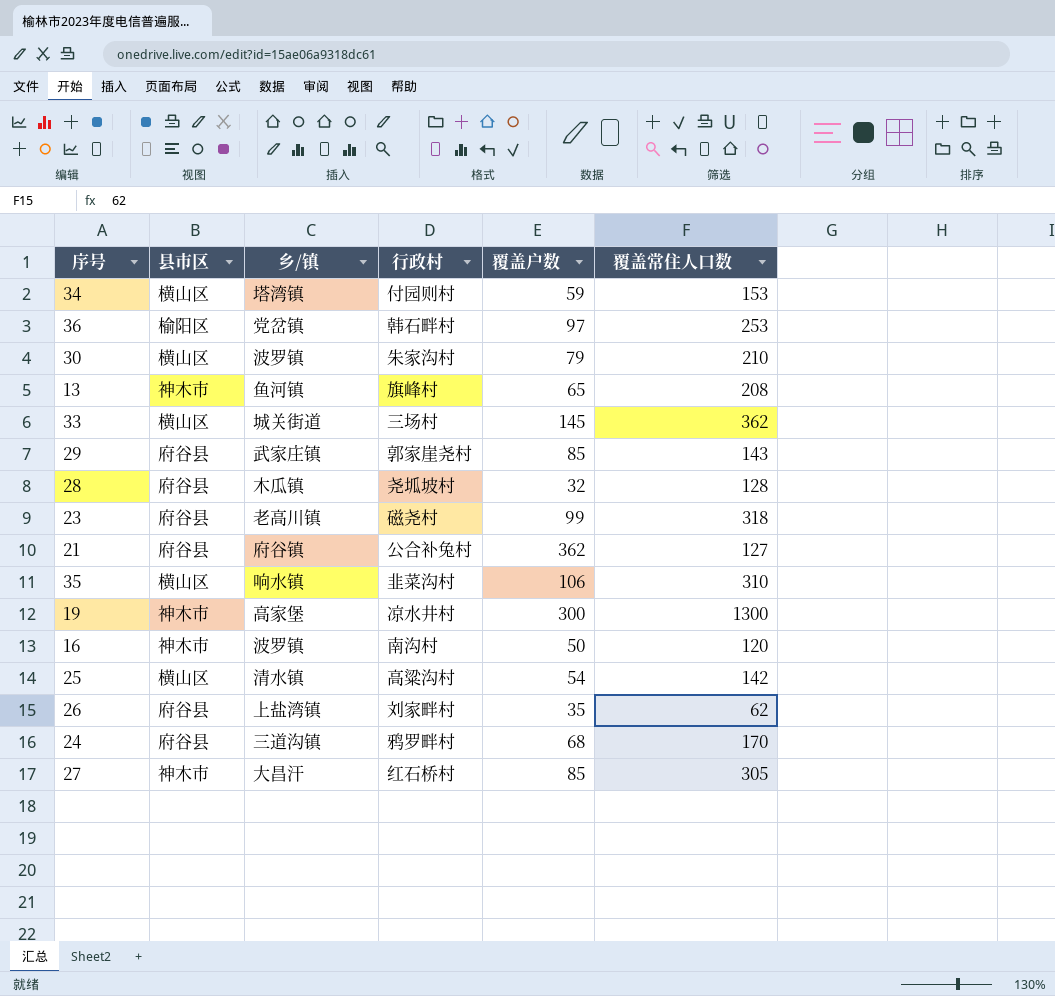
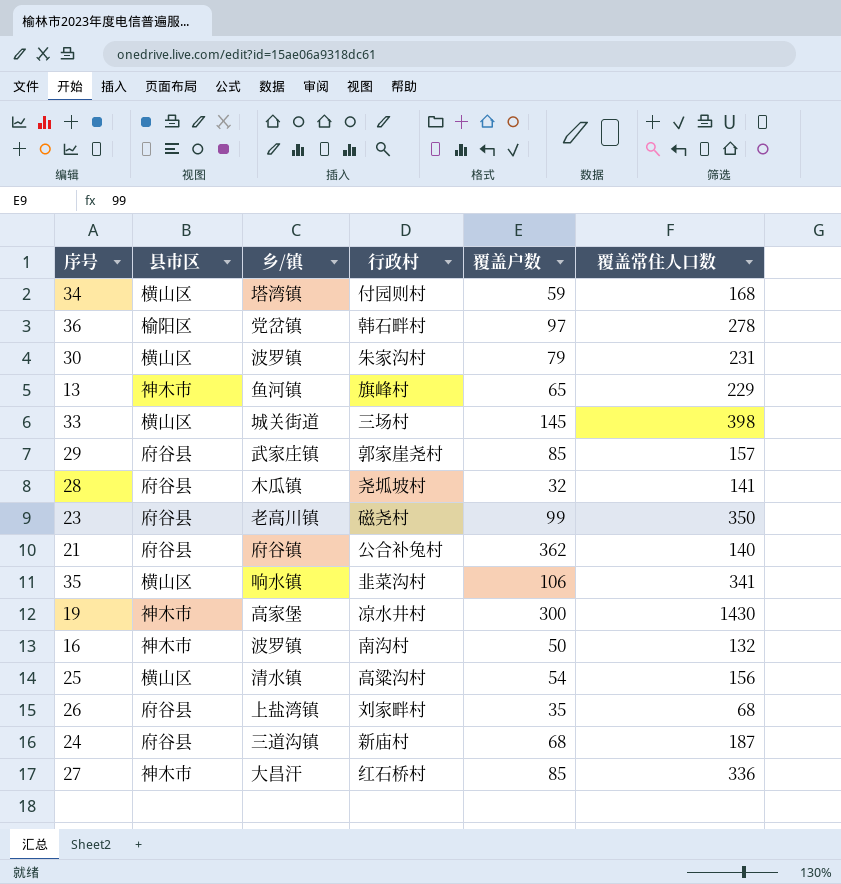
34 | 覆盖常住人口数: 153 -> 168
36 | 覆盖常住人口数: 253 -> 278
30 | 覆盖常住人口数: 210 -> 231
13 | 覆盖常住人口数: 208 -> 229
33 | 覆盖常住人口数: 362 -> 398
29 | 覆盖常住人口数: 143 -> 157
28 | 覆盖常住人口数: 128 -> 141
23 | 覆盖常住人口数: 318 -> 350
21 | 覆盖常住人口数: 127 -> 140
35 | 覆盖常住人口数: 310 -> 341
19 | 覆盖常住人口数: 1300 -> 1430
16 | 覆盖常住人口数: 120 -> 132
25 | 覆盖常住人口数: 142 -> 156
26 | 覆盖常住人口数: 62 -> 68
24 | 行政村: 鸦罗畔村 -> 新庙村
24 | 覆盖常住人口数: 170 -> 187
27 | 覆盖常住人口数: 305 -> 336

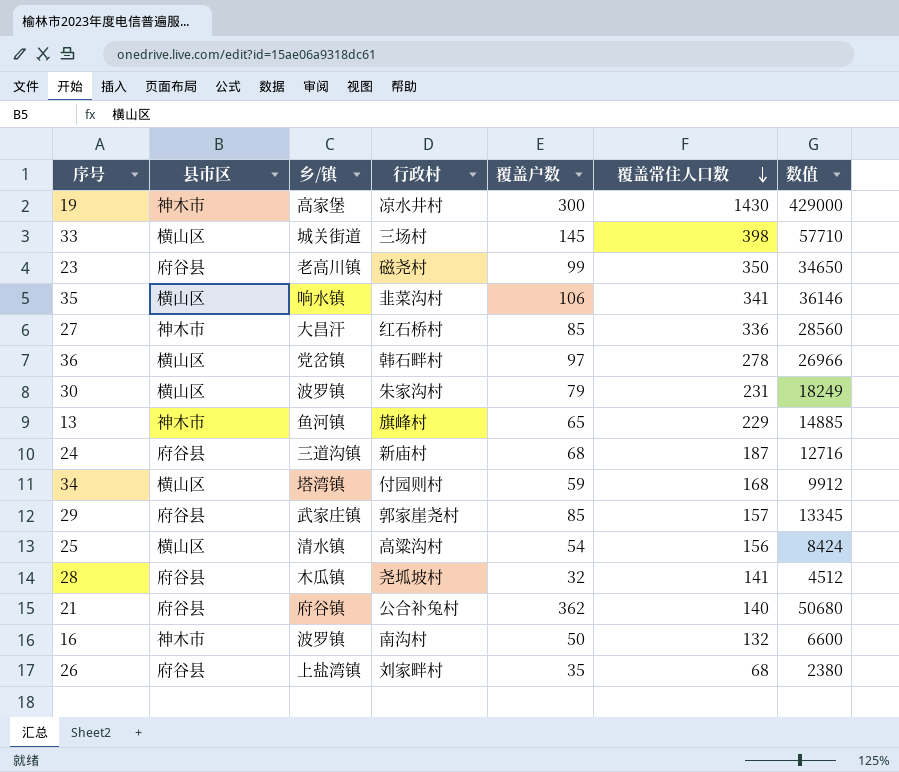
row order: none -> 覆盖常住人口数 descending
column 数值 | formula: none -> [覆盖户数] * [覆盖常住人口数]
36 | 县市区: 榆阳区 -> 横山区

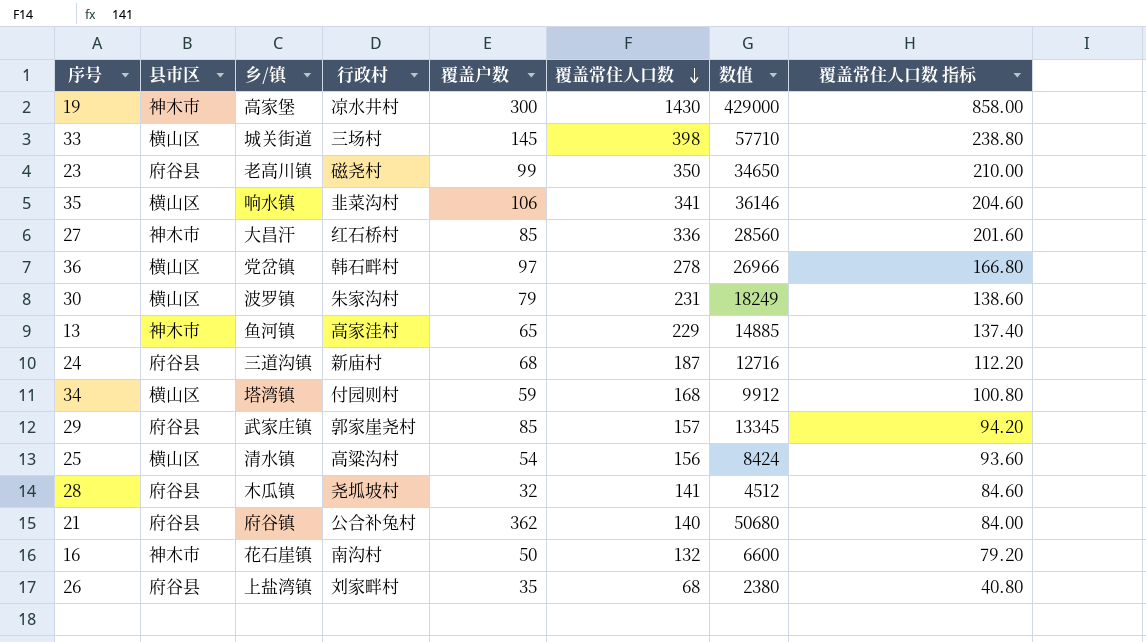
column 覆盖常住人口数 指标 | formula: none -> [覆盖常住人口数] * 0.6
13 | 行政村: 旗峰村 -> 高家洼村
16 | 乡/镇: 波罗镇 -> 花石崖镇

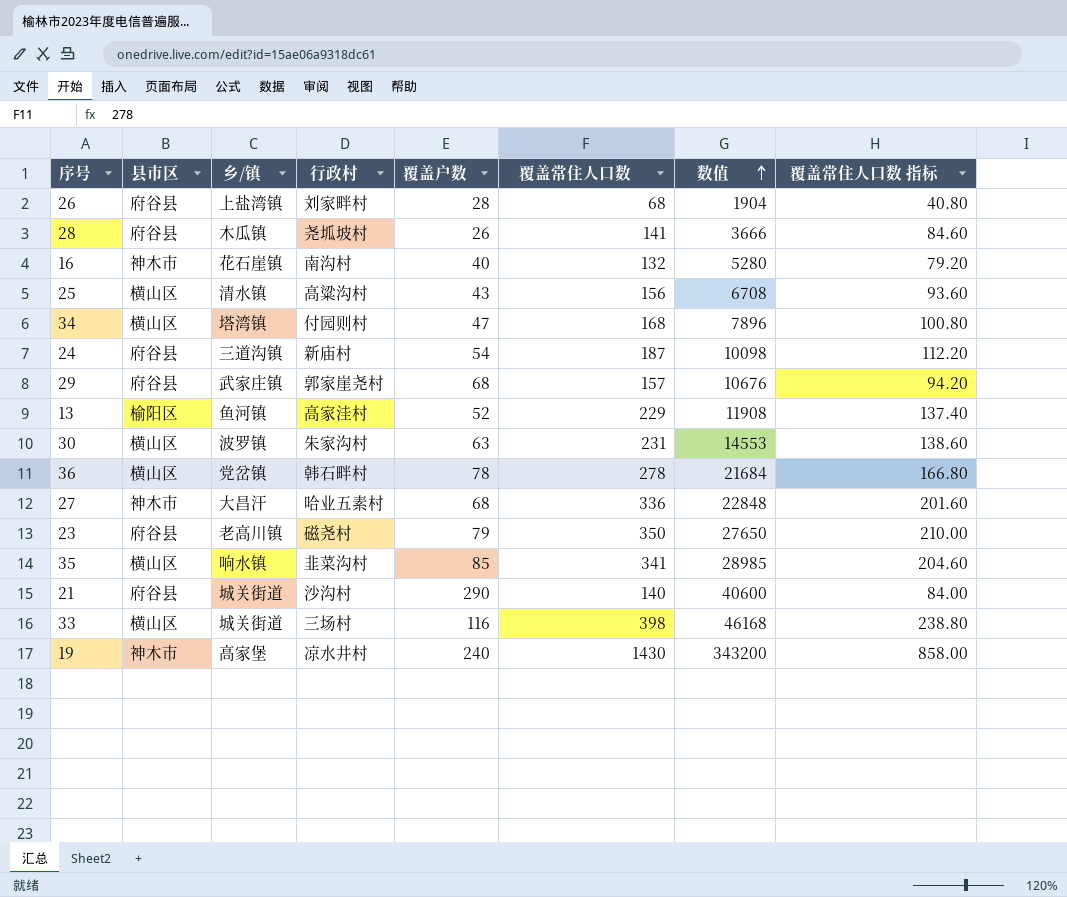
row order: 覆盖常住人口数 descending -> 数值 ascending
26 | 覆盖户数: 35 -> 28
26 | 数值: 2380 -> 1904
28 | 覆盖户数: 32 -> 26
28 | 数值: 4512 -> 3666
16 | 覆盖户数: 50 -> 40
16 | 数值: 6600 -> 5280
25 | 覆盖户数: 54 -> 43
25 | 数值: 8424 -> 6708
34 | 覆盖户数: 59 -> 47
34 | 数值: 9912 -> 7896
24 | 覆盖户数: 68 -> 54
24 | 数值: 12716 -> 10098
29 | 覆盖户数: 85 -> 68
29 | 数值: 13345 -> 10676
13 | 县市区: 神木市 -> 榆阳区
13 | 覆盖户数: 65 -> 52
13 | 数值: 14885 -> 11908
30 | 覆盖户数: 79 -> 63
30 | 数值: 18249 -> 14553
36 | 覆盖户数: 97 -> 78
36 | 数值: 26966 -> 21684
27 | 行政村: 红石桥村 -> 哈业五素村
27 | 覆盖户数: 85 -> 68
27 | 数值: 28560 -> 22848
23 | 覆盖户数: 99 -> 79
23 | 数值: 34650 -> 27650
35 | 覆盖户数: 106 -> 85
35 | 数值: 36146 -> 28985
21 | 乡/镇: 府谷镇 -> 城关街道
21 | 行政村: 公合补兔村 -> 沙沟村
21 | 覆盖户数: 362 -> 290
21 | 数值: 50680 -> 40600
33 | 覆盖户数: 145 -> 116
33 | 数值: 57710 -> 46168
19 | 覆盖户数: 300 -> 240
19 | 数值: 429000 -> 343200

